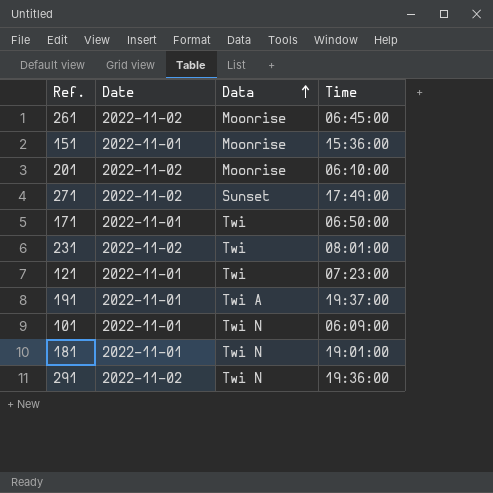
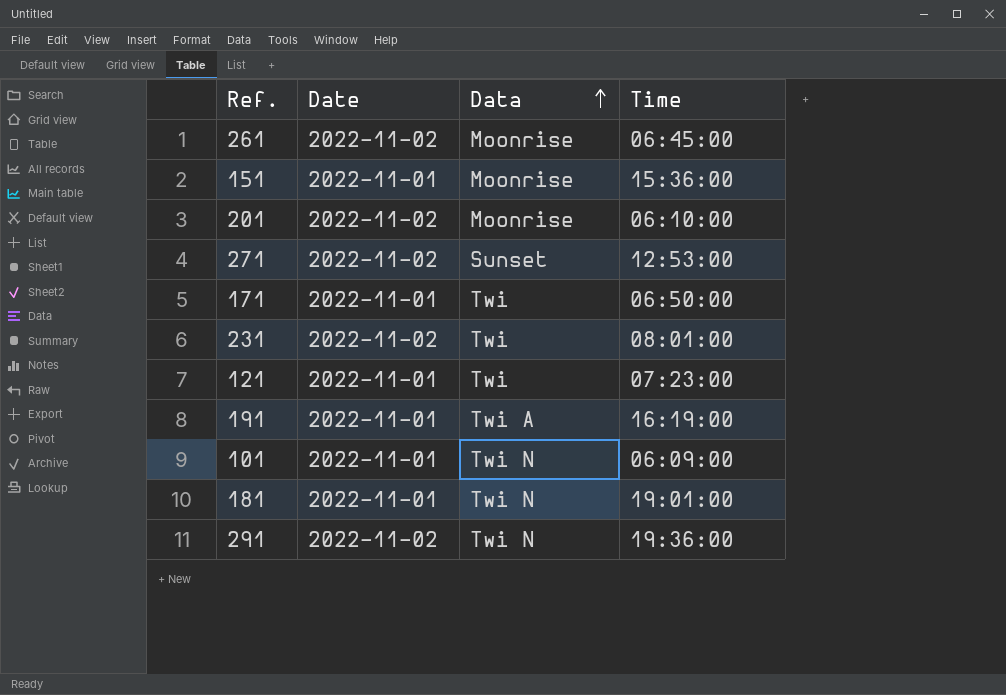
271 | Time: 17:49:00 -> 12:53:00
191 | Time: 19:37:00 -> 16:19:00

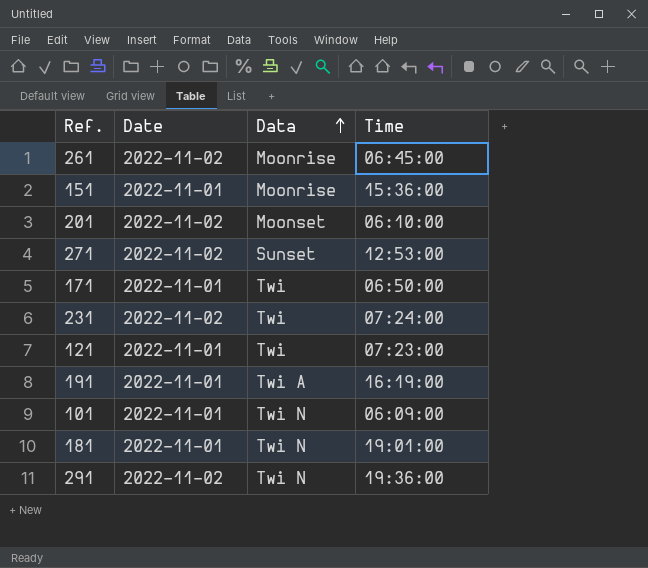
201 | Data: Moonrise -> Moonset
231 | Time: 08:01:00 -> 07:24:00

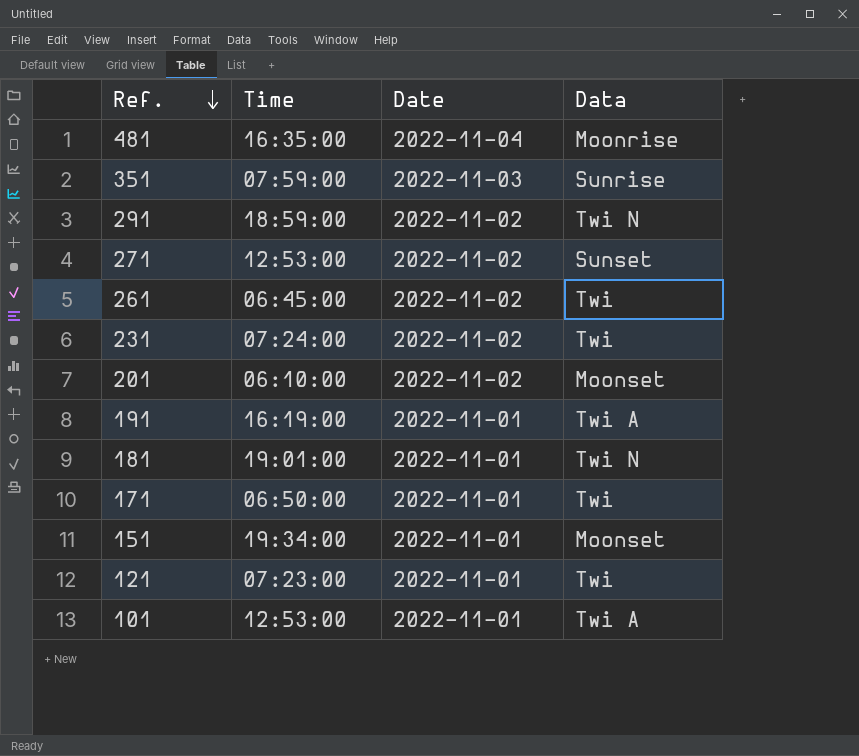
row order: Data ascending -> Ref. descending
column Time | position: 4 -> 2
row 481: none -> 16:35:00 | 2022-11-04 | Moonrise
row 351: none -> 07:59:00 | 2022-11-03 | Sunrise
291 | Time: 19:36:00 -> 18:59:00
261 | Data: Moonrise -> Twi
151 | Time: 15:36:00 -> 19:34:00
151 | Data: Moonrise -> Moonset
101 | Time: 06:09:00 -> 12:53:00
101 | Data: Twi N -> Twi A

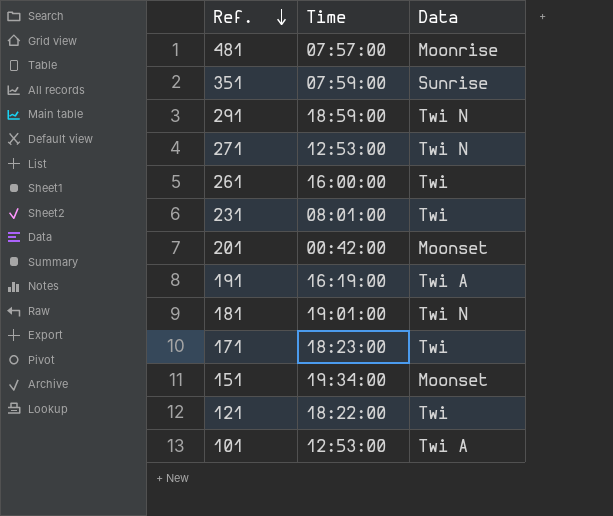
column Date | position: 3 -> none
481 | Time: 16:35:00 -> 07:57:00
271 | Data: Sunset -> Twi N
261 | Time: 06:45:00 -> 16:00:00
231 | Time: 07:24:00 -> 08:01:00
201 | Time: 06:10:00 -> 00:42:00
171 | Time: 06:50:00 -> 18:23:00
121 | Time: 07:23:00 -> 18:22:00

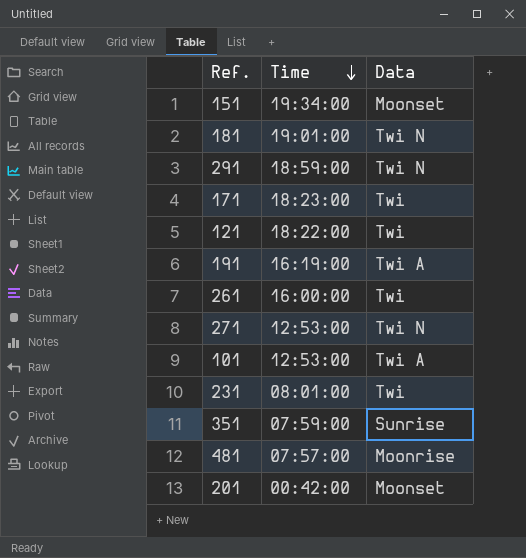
row order: Ref. descending -> Time descending

